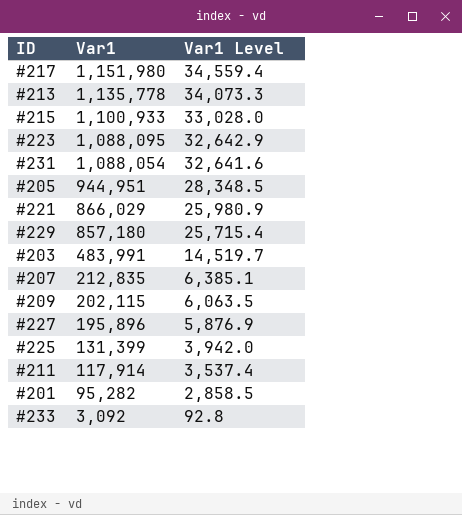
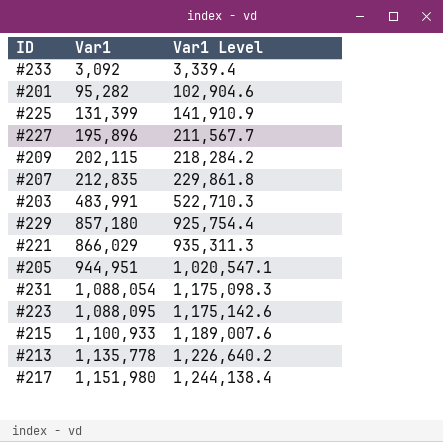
row order: Var1 descending -> Var1 ascending
column Var1 Level | formula: [Var1] * 0.03 -> [Var1] * 1.08
row #211: 117,914 | 3,537.4 -> none

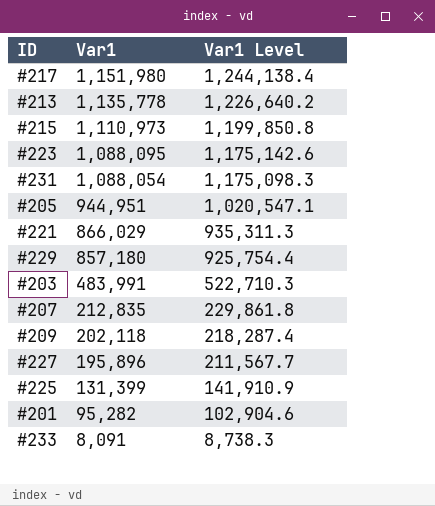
row order: Var1 ascending -> Var1 descending
#215 | Var1: 1,100,933 -> 1,110,973
#215 | Var1 Level: 1,189,007.6 -> 1,199,850.8
#209 | Var1: 202,115 -> 202,118
#209 | Var1 Level: 218,284.2 -> 218,287.4
#233 | Var1: 3,092 -> 8,091
#233 | Var1 Level: 3,339.4 -> 8,738.3

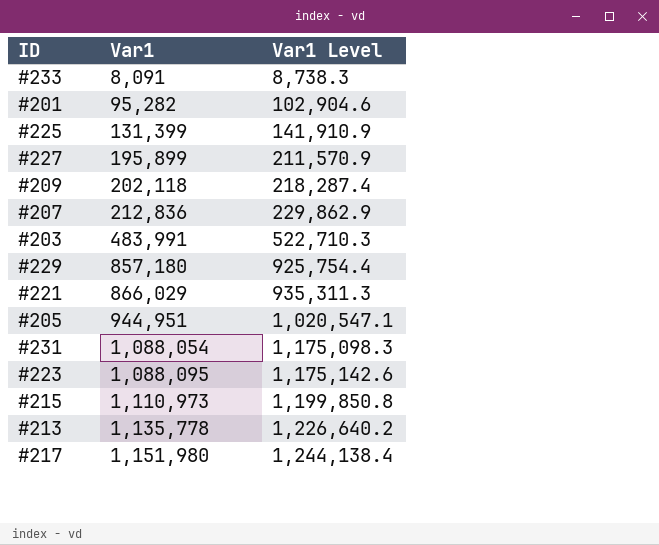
row order: Var1 descending -> Var1 ascending
#227 | Var1: 195,896 -> 195,899
#227 | Var1 Level: 211,567.7 -> 211,570.9
#207 | Var1: 212,835 -> 212,836
#207 | Var1 Level: 229,861.8 -> 229,862.9

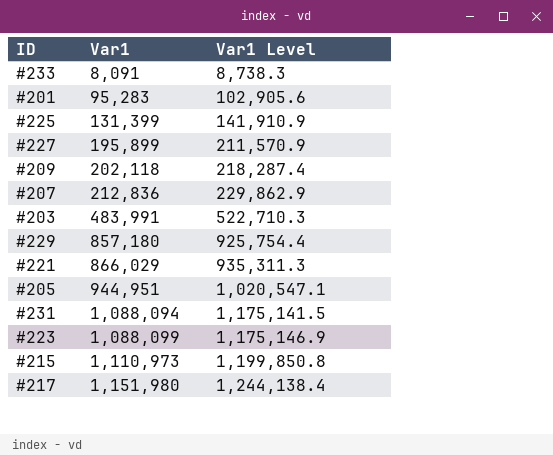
row #213: 1,135,778 | 1,226,640.2 -> none
#201 | Var1: 95,282 -> 95,283
#201 | Var1 Level: 102,904.6 -> 102,905.6
#231 | Var1: 1,088,054 -> 1,088,094
#231 | Var1 Level: 1,175,098.3 -> 1,175,141.5
#223 | Var1: 1,088,095 -> 1,088,099
#223 | Var1 Level: 1,175,142.6 -> 1,175,146.9

